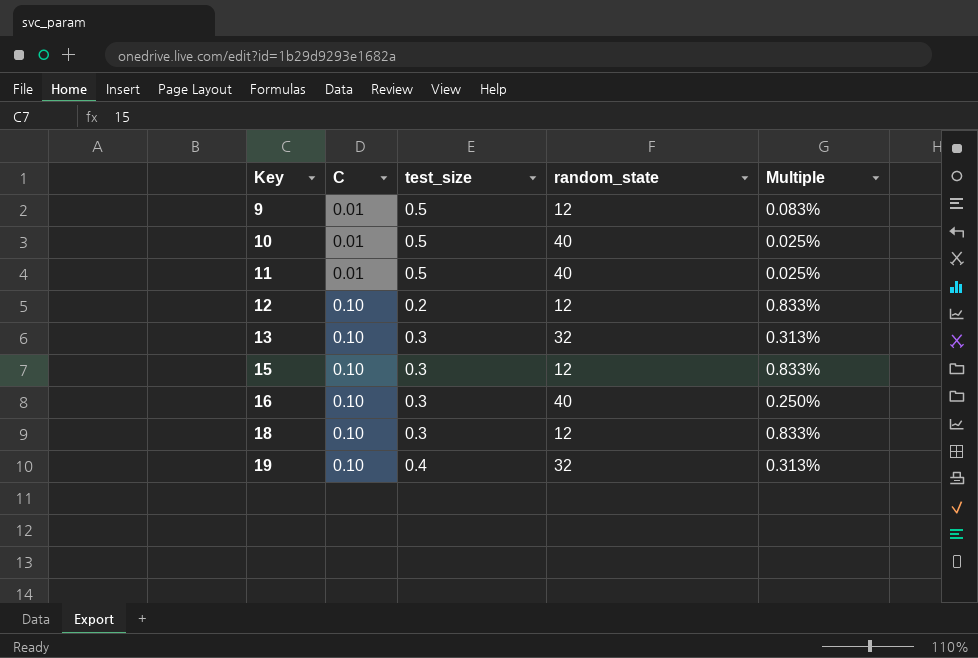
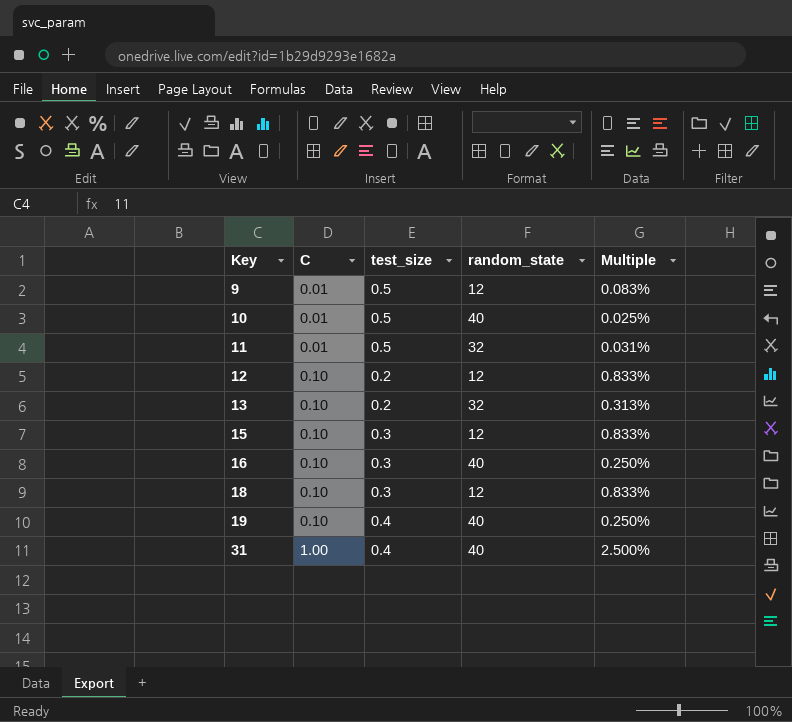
11 | random_state: 40 -> 32
11 | Multiple: 0.025% -> 0.031%
13 | test_size: 0.3 -> 0.2
19 | random_state: 32 -> 40
19 | Multiple: 0.313% -> 0.250%
row 31: none -> 1.00 | 0.4 | 40 | 2.500%

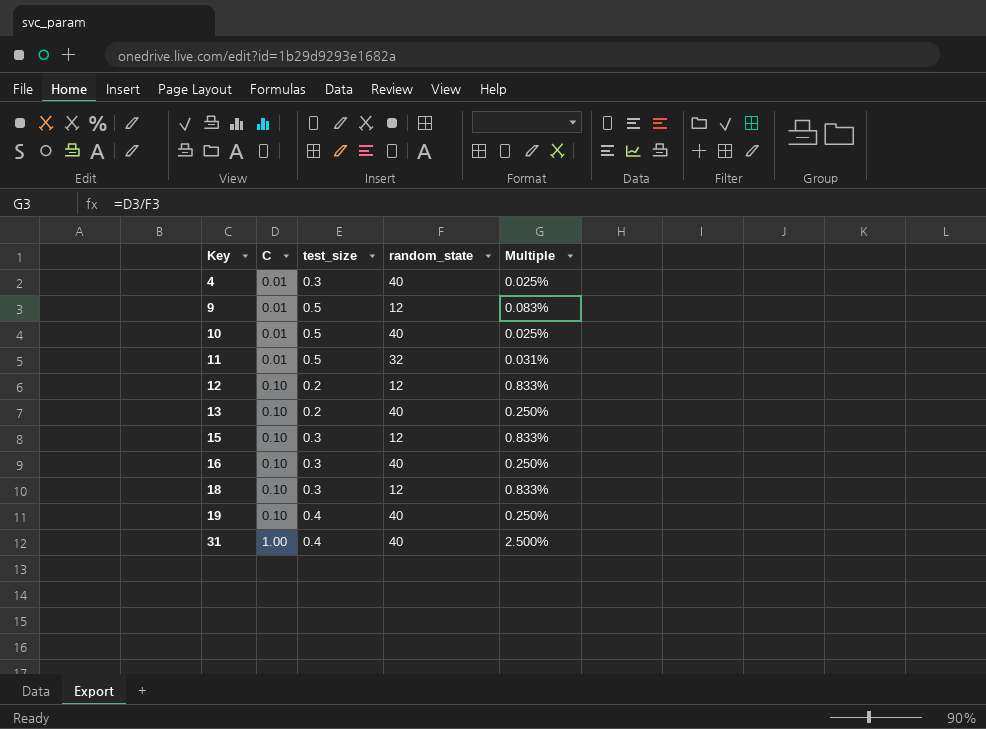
row 4: none -> 0.01 | 0.3 | 40 | 0.025%
13 | random_state: 32 -> 40
13 | Multiple: 0.313% -> 0.250%

